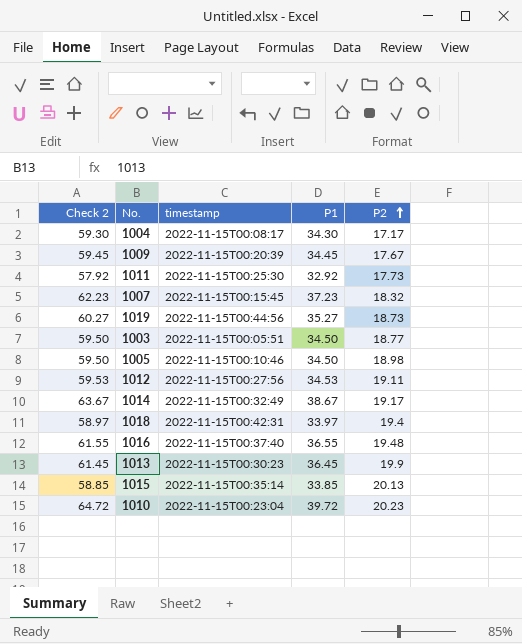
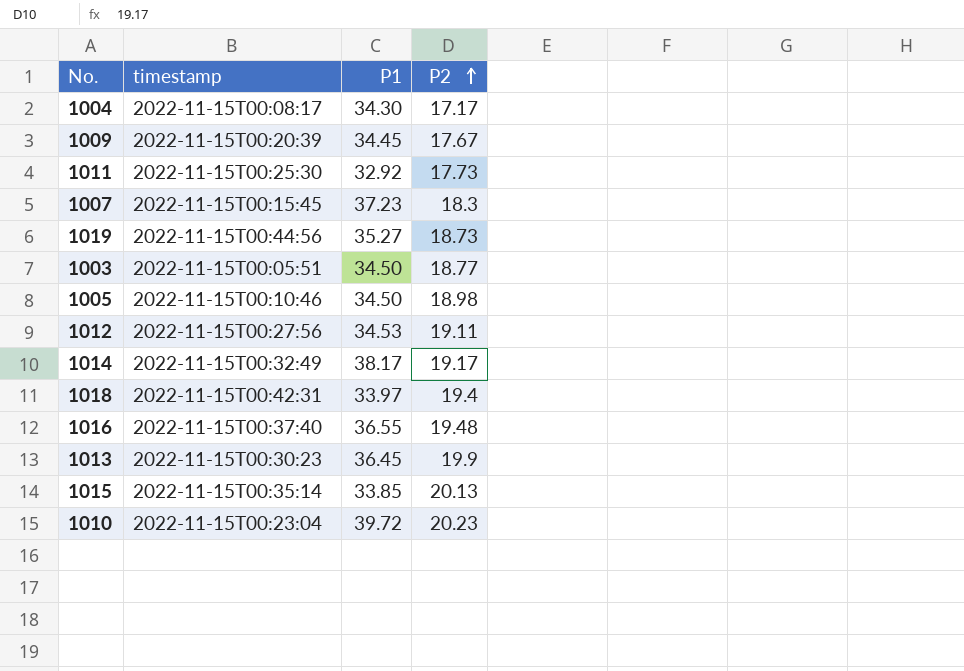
column Check 2 | formula: [P1] + 25 -> none
1007 | P2: 18.32 -> 18.3
1014 | P1: 38.67 -> 38.17

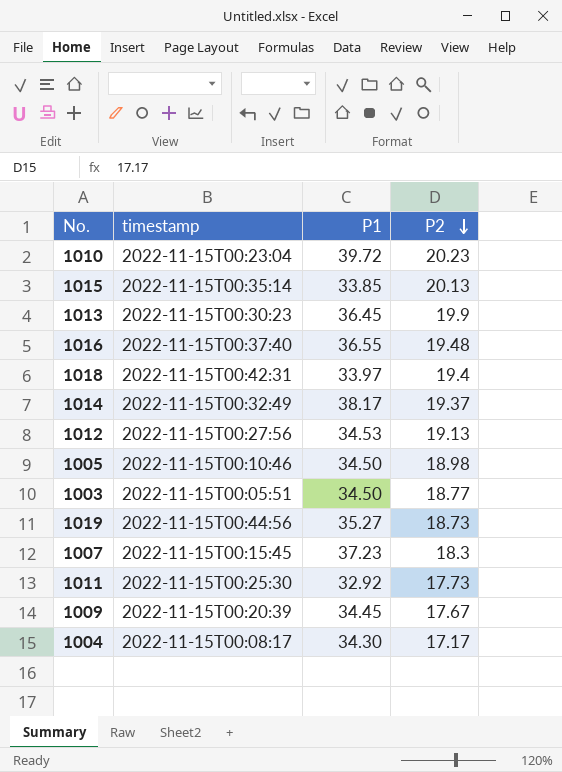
row order: P2 ascending -> P2 descending
1014 | P2: 19.17 -> 19.37
1012 | P2: 19.11 -> 19.13

